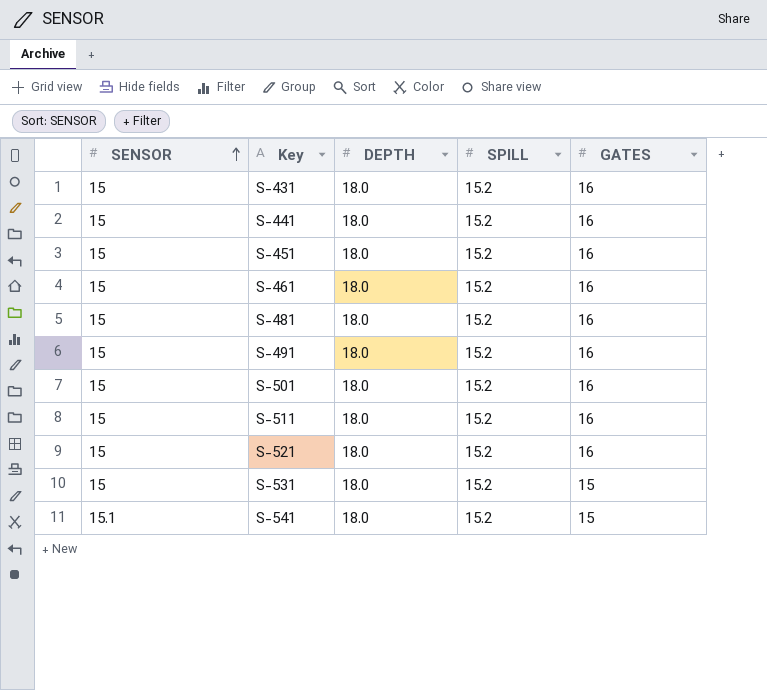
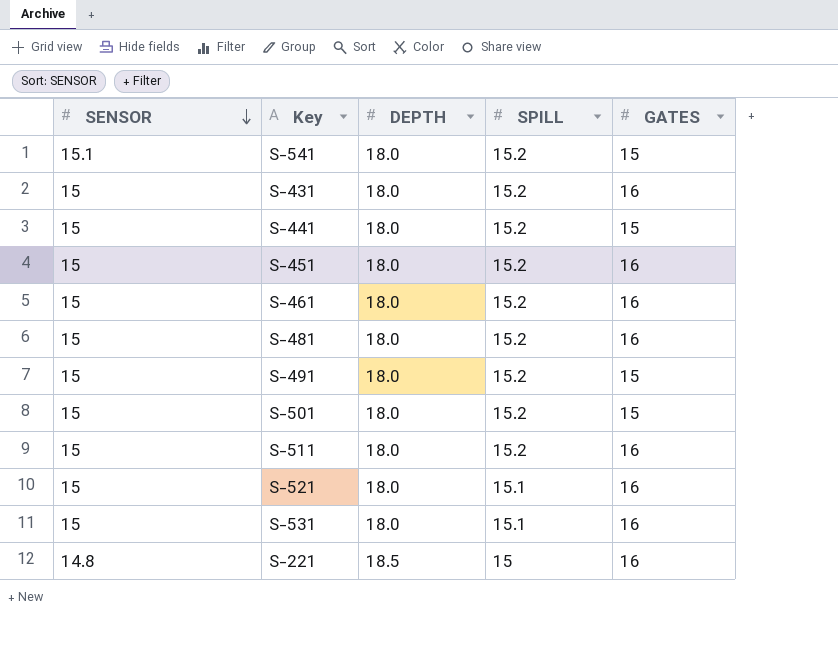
row order: SENSOR ascending -> SENSOR descending
S-441 | GATES: 16 -> 15
S-491 | GATES: 16 -> 15
S-501 | GATES: 16 -> 15
S-521 | SPILL: 15.2 -> 15.1
S-531 | SPILL: 15.2 -> 15.1
S-531 | GATES: 15 -> 16
row S-221: none -> 14.8 | 18.5 | 15 | 16

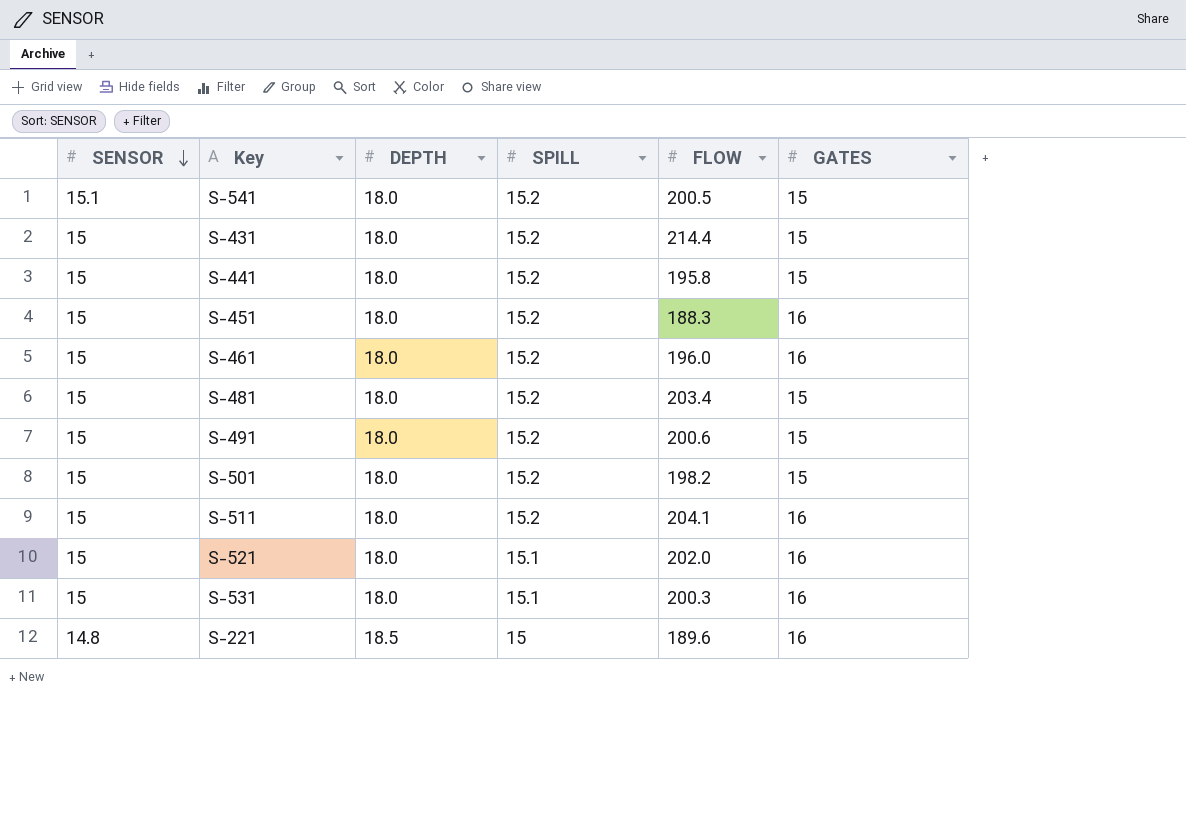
column FLOW | position: none -> 5
S-431 | GATES: 16 -> 15
S-481 | GATES: 16 -> 15

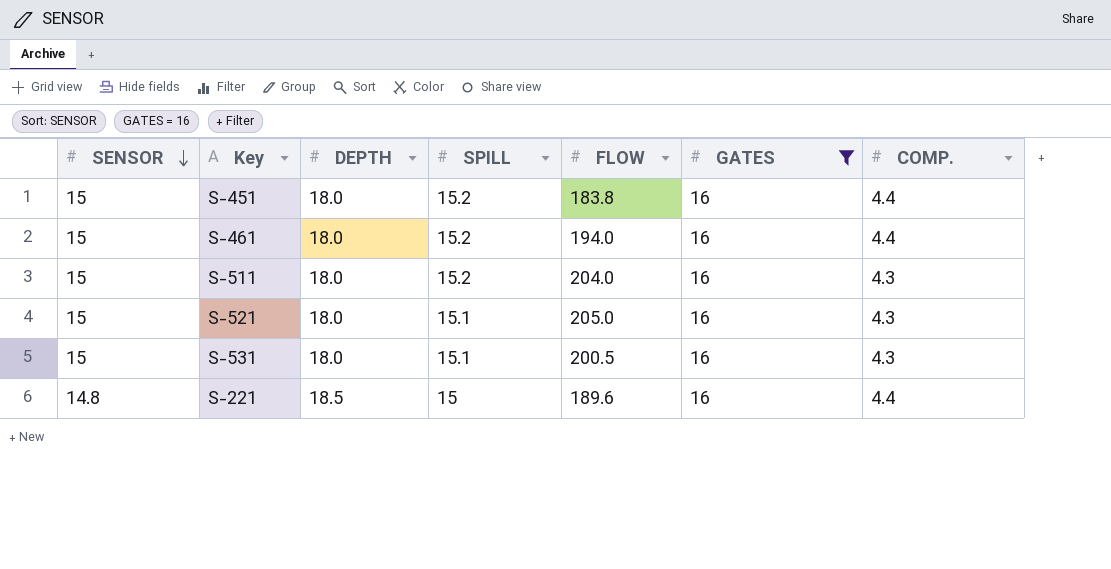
filter: none -> GATES = 16
column COMP. | position: none -> 7
S-451 | FLOW: 188.3 -> 183.8
S-461 | FLOW: 196.0 -> 194.0
S-511 | FLOW: 204.1 -> 204.0
S-521 | FLOW: 202.0 -> 205.0
S-531 | FLOW: 200.3 -> 200.5

